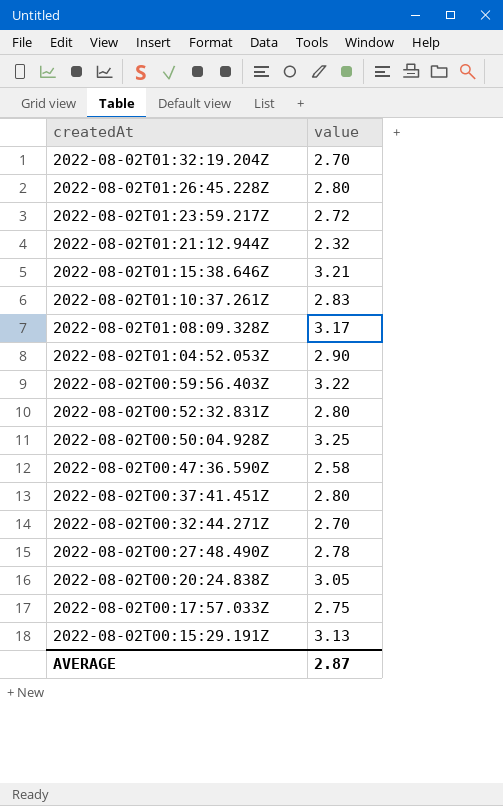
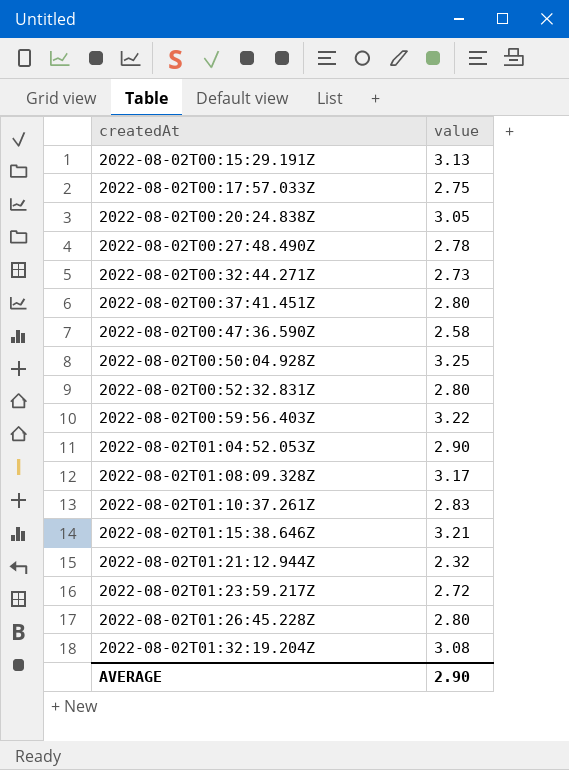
row order: createdAt descending -> createdAt ascending
2022-08-02T00:32:44.271Z | value: 2.70 -> 2.73
2022-08-02T01:32:19.204Z | value: 2.70 -> 3.08
AVERAGE | value: 2.87 -> 2.90

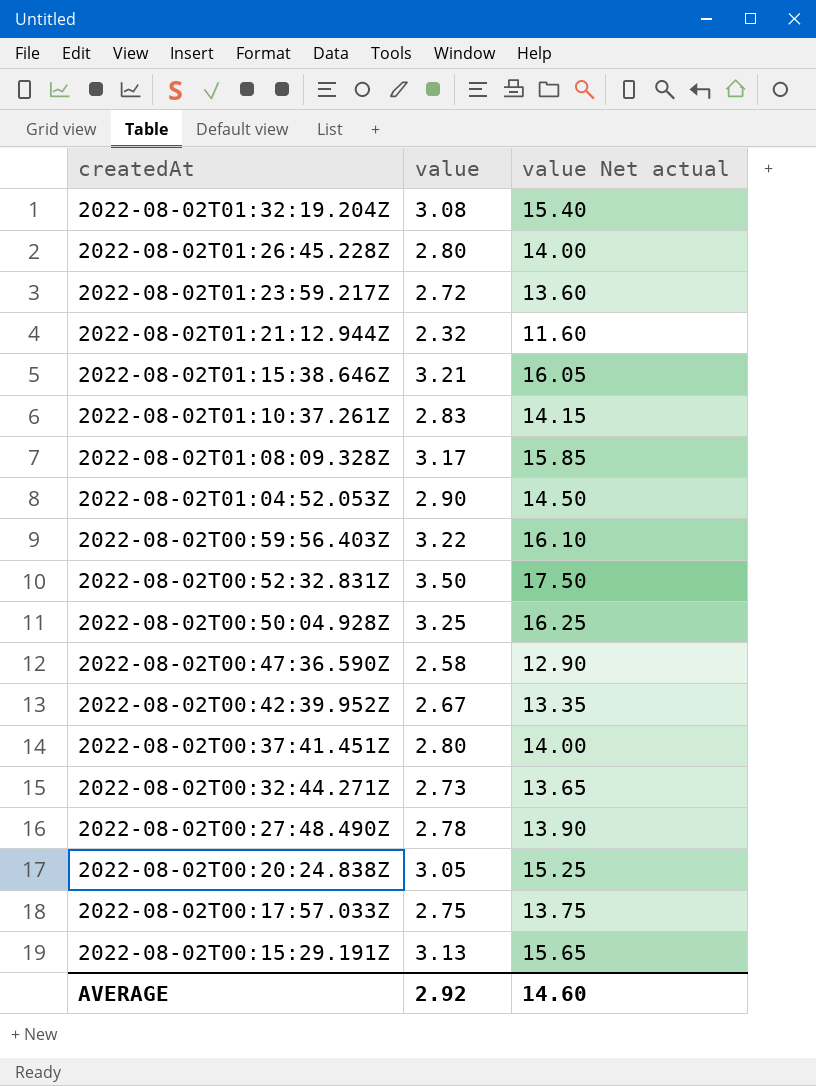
row order: createdAt ascending -> createdAt descending
column value Net actual | formula: none -> [value] * 5
2022-08-02T00:52:32.831Z | value: 2.80 -> 3.50
row 2022-08-02T00:42:39.952Z: none -> 2.67 | 13.35
AVERAGE | value: 2.90 -> 2.92

